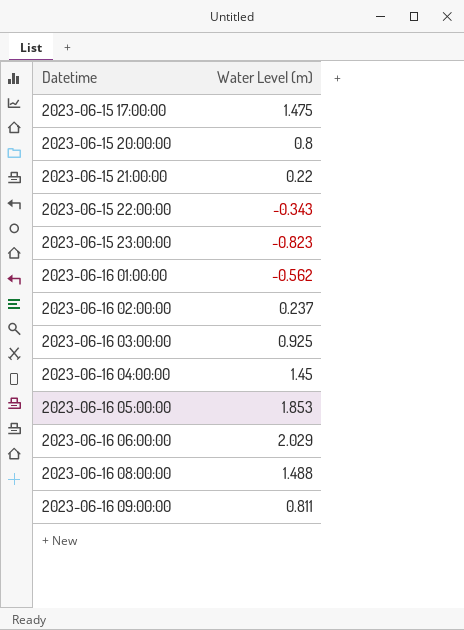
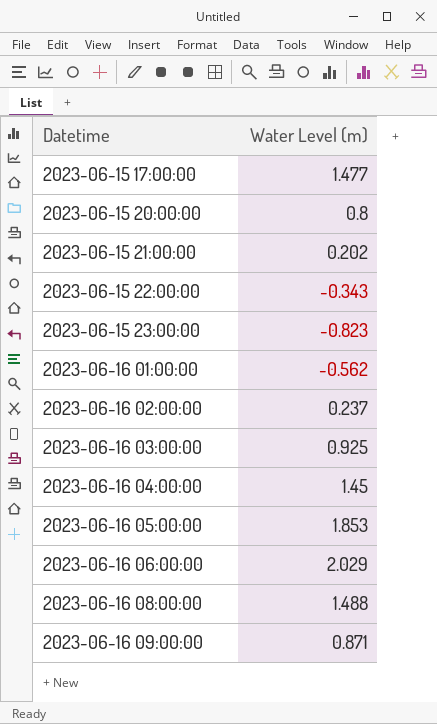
2023-06-15 17:00:00 | Water Level (m): 1.475 -> 1.477
2023-06-15 21:00:00 | Water Level (m): 0.22 -> 0.202
2023-06-16 09:00:00 | Water Level (m): 0.811 -> 0.871

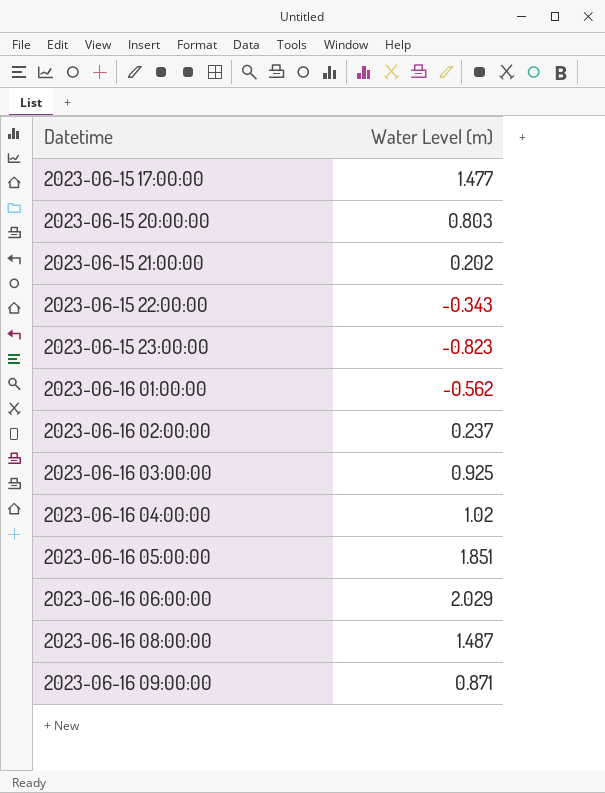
2023-06-15 20:00:00 | Water Level (m): 0.8 -> 0.803
2023-06-16 04:00:00 | Water Level (m): 1.45 -> 1.02
2023-06-16 05:00:00 | Water Level (m): 1.853 -> 1.851
2023-06-16 08:00:00 | Water Level (m): 1.488 -> 1.487

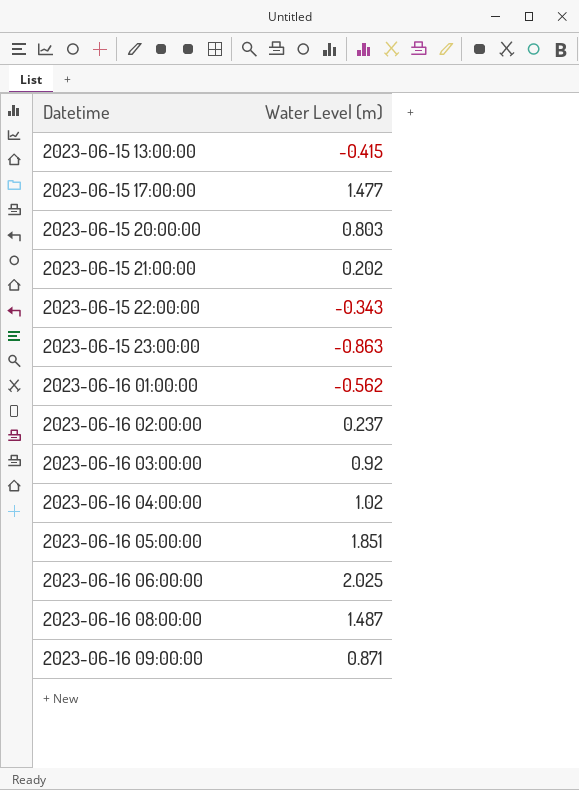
row 2023-06-15 13:00:00: none -> -0.415
2023-06-15 23:00:00 | Water Level (m): -0.823 -> -0.863
2023-06-16 03:00:00 | Water Level (m): 0.925 -> 0.92
2023-06-16 06:00:00 | Water Level (m): 2.029 -> 2.025

